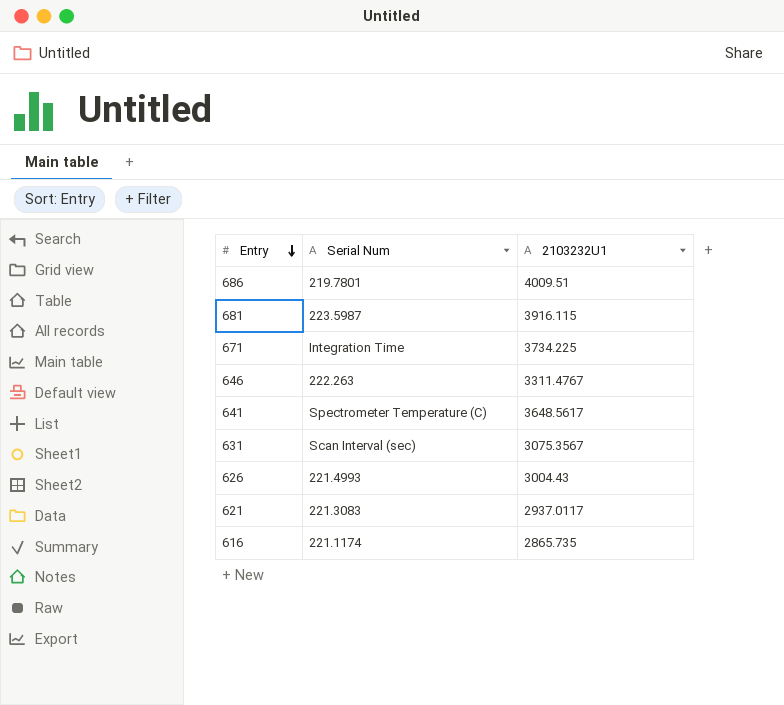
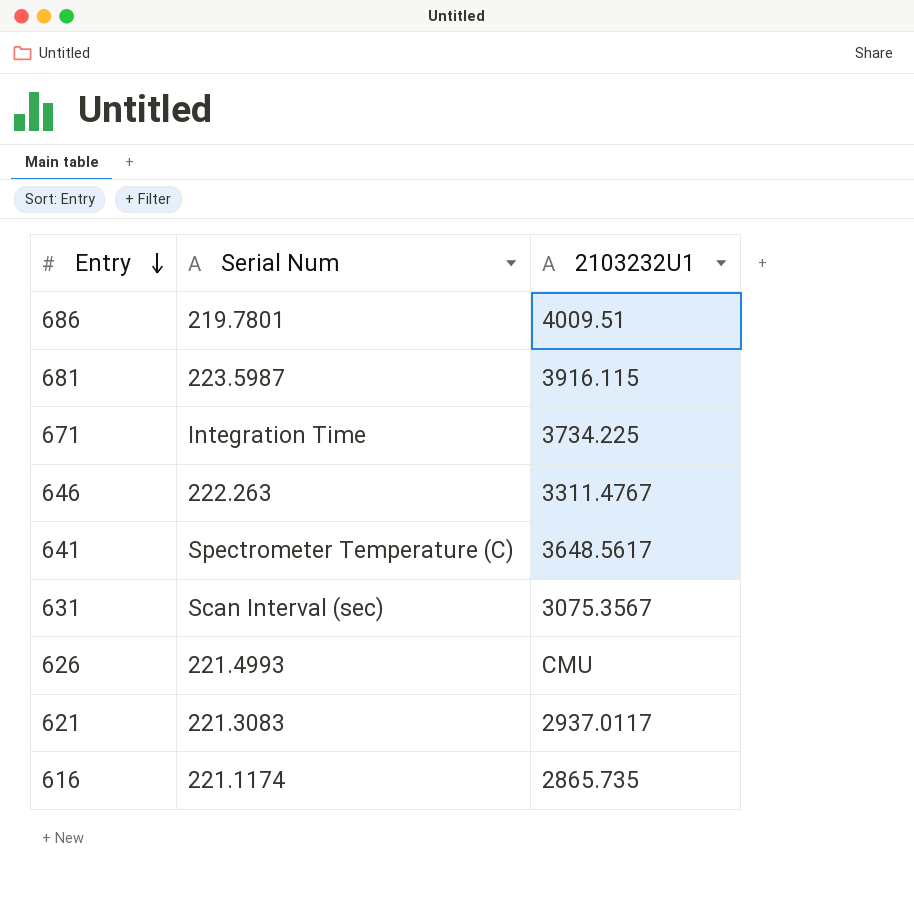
626 | 2103232U1: 3004.43 -> CMU

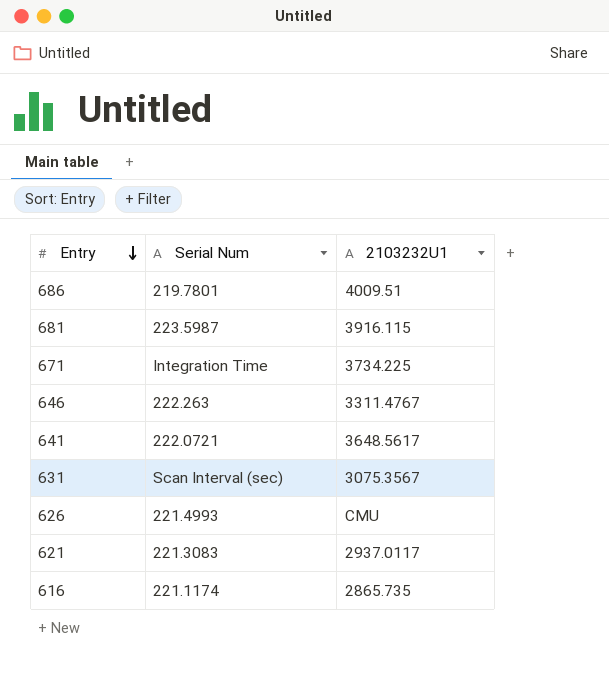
641 | Serial Num: Spectrometer Temperature (C) -> 222.0721

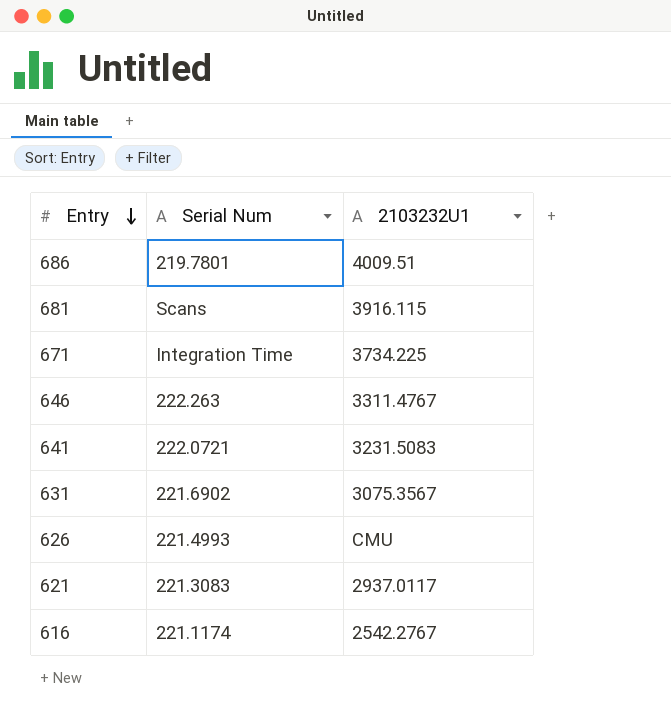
681 | Serial Num: 223.5987 -> Scans
641 | 2103232U1: 3648.5617 -> 3231.5083
631 | Serial Num: Scan Interval (sec) -> 221.6902
616 | 2103232U1: 2865.735 -> 2542.2767

